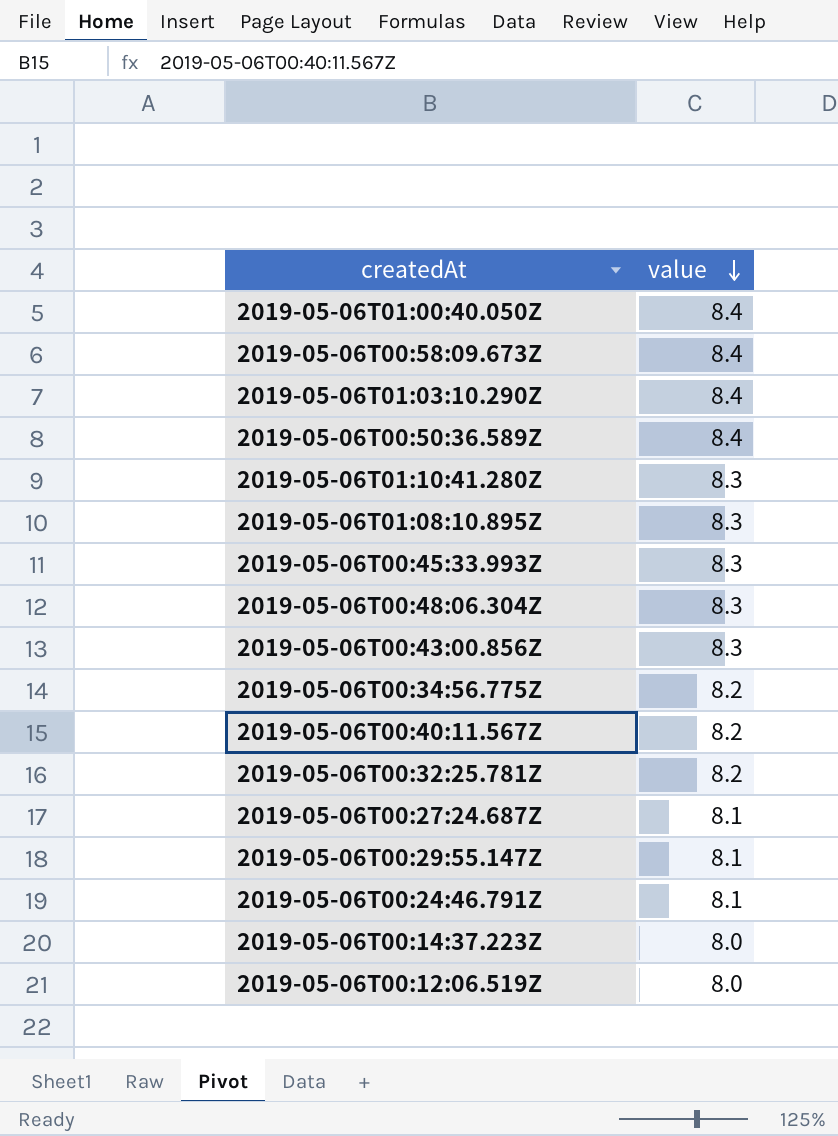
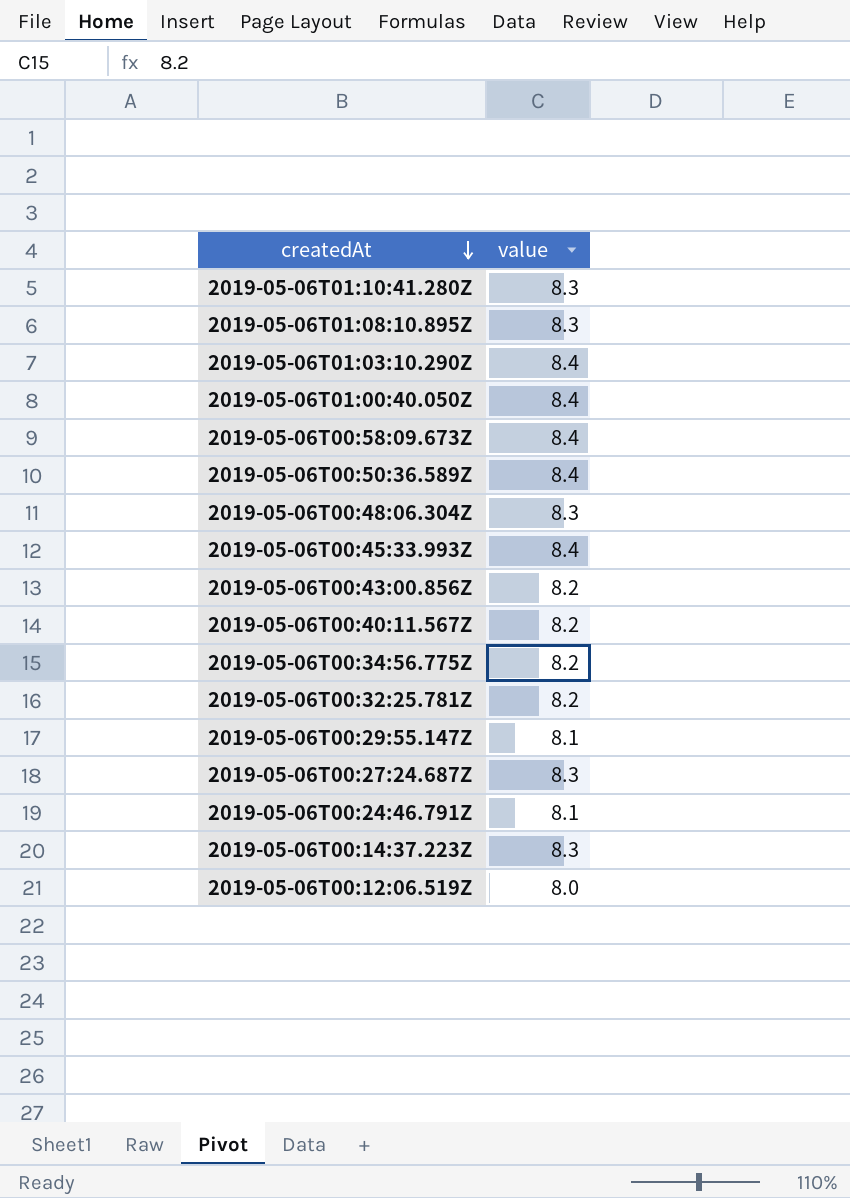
row order: value descending -> createdAt descending
2019-05-06T00:45:33.993Z | value: 8.3 -> 8.4
2019-05-06T00:43:00.856Z | value: 8.3 -> 8.2
2019-05-06T00:27:24.687Z | value: 8.1 -> 8.3
2019-05-06T00:14:37.223Z | value: 8.0 -> 8.3

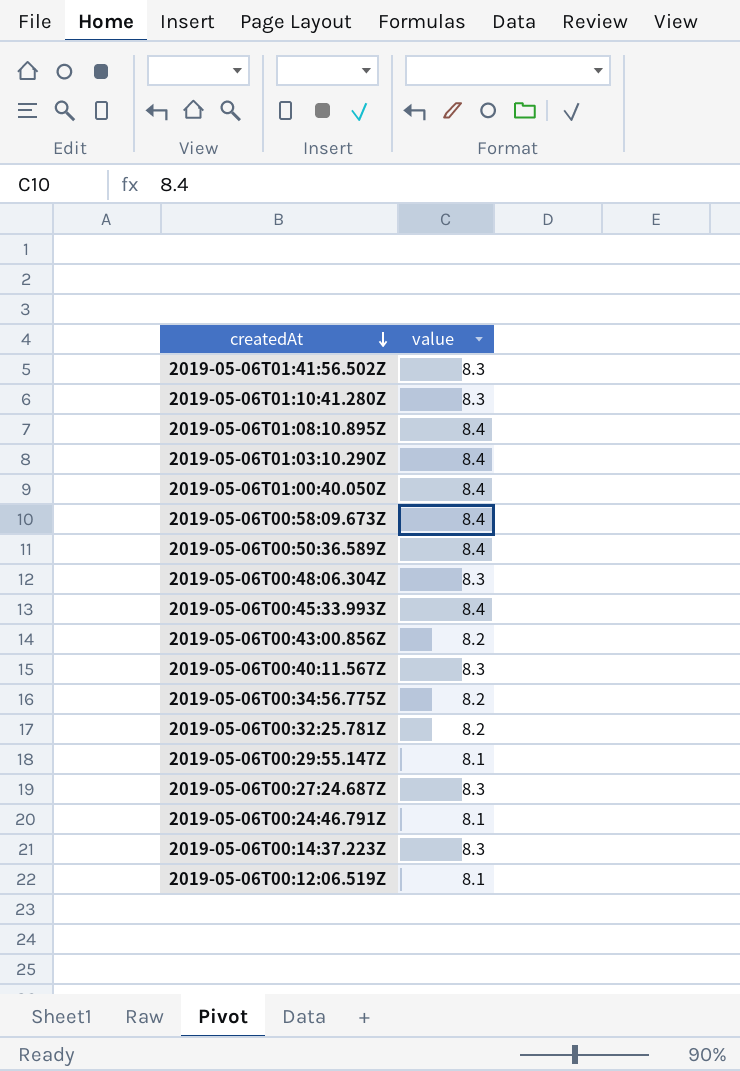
row 2019-05-06T01:41:56.502Z: none -> 8.3
2019-05-06T01:08:10.895Z | value: 8.3 -> 8.4
2019-05-06T00:40:11.567Z | value: 8.2 -> 8.3
2019-05-06T00:12:06.519Z | value: 8.0 -> 8.1

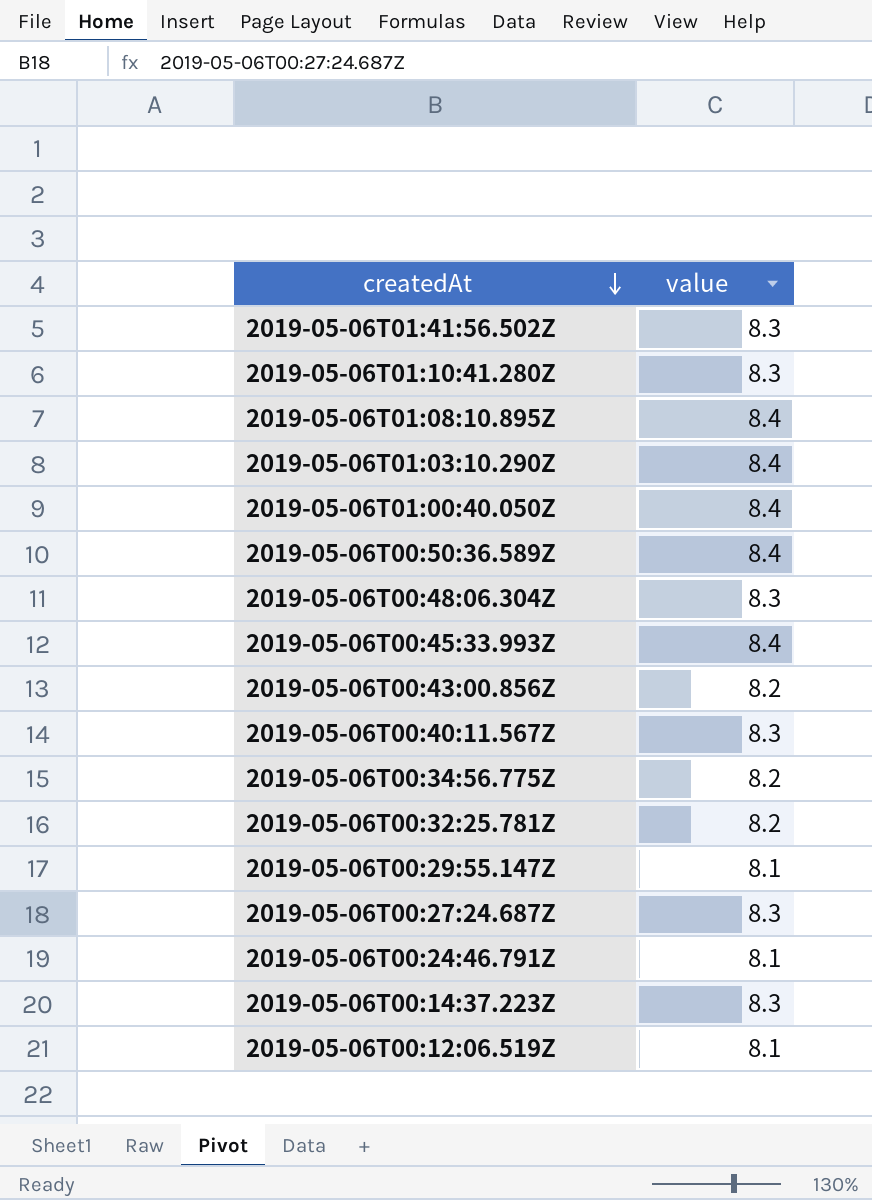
row 2019-05-06T00:58:09.673Z: 8.4 -> none

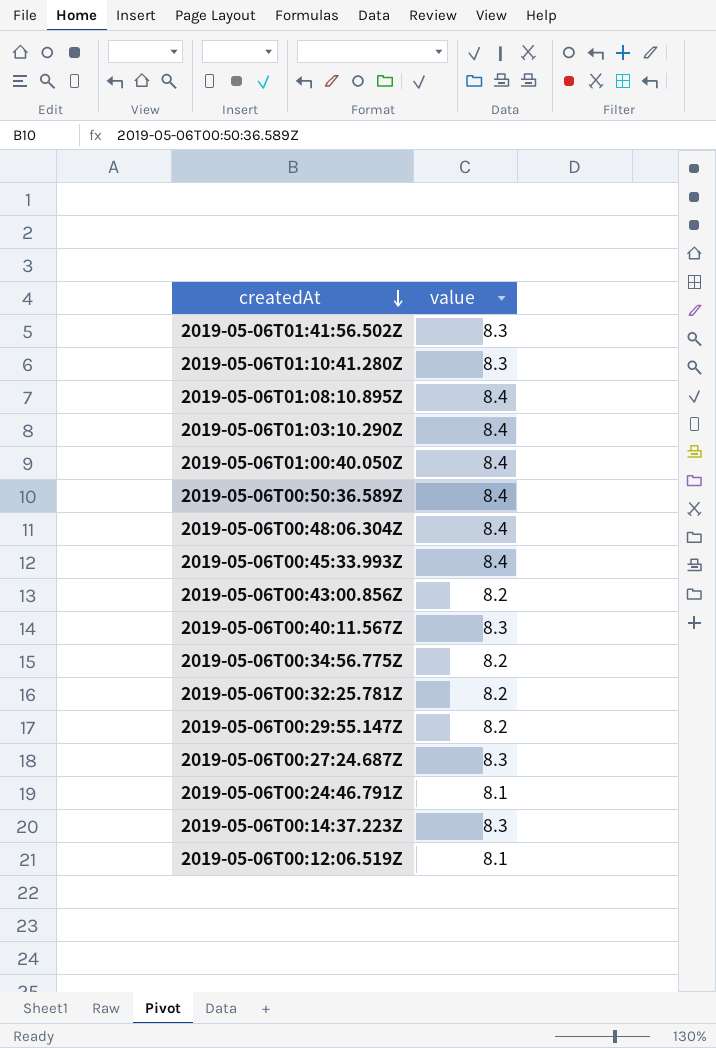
2019-05-06T00:48:06.304Z | value: 8.3 -> 8.4
2019-05-06T00:29:55.147Z | value: 8.1 -> 8.2

